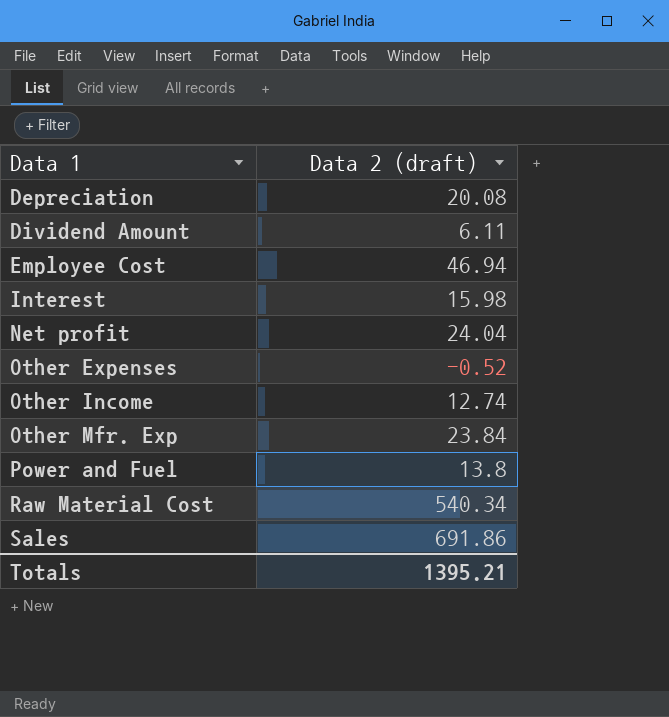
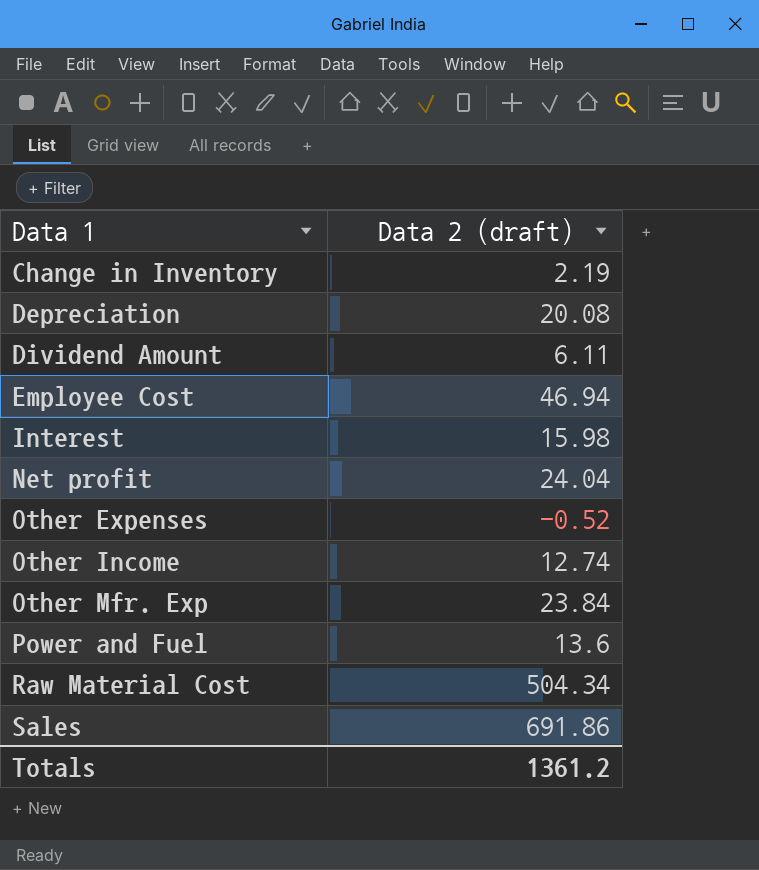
row Change in Inventory: none -> 2.19
Power and Fuel | Data 2 (draft): 13.8 -> 13.6
Raw Material Cost | Data 2 (draft): 540.34 -> 504.34
Totals | Data 2 (draft): 1395.21 -> 1361.2

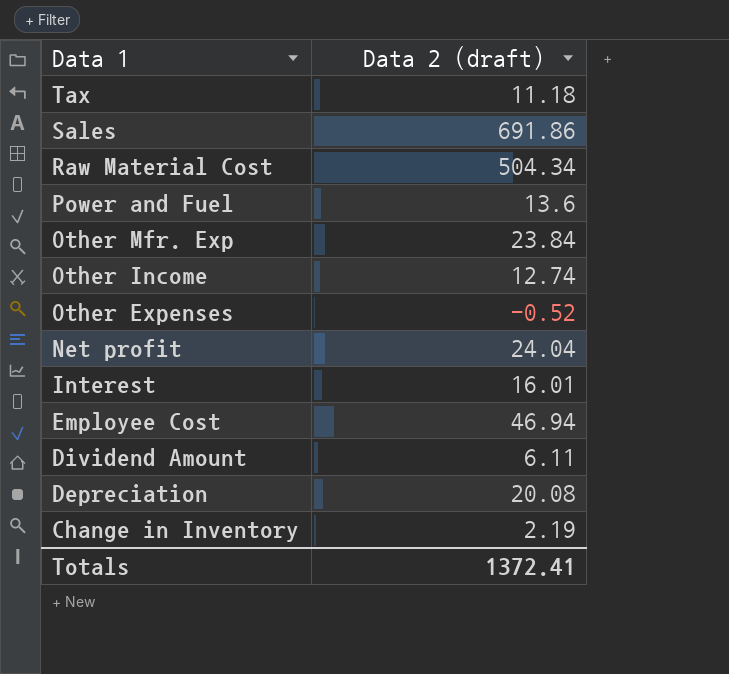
row order: Data 1 ascending -> Data 1 descending
row Tax: none -> 11.18
Interest | Data 2 (draft): 15.98 -> 16.01
Totals | Data 2 (draft): 1361.2 -> 1372.41

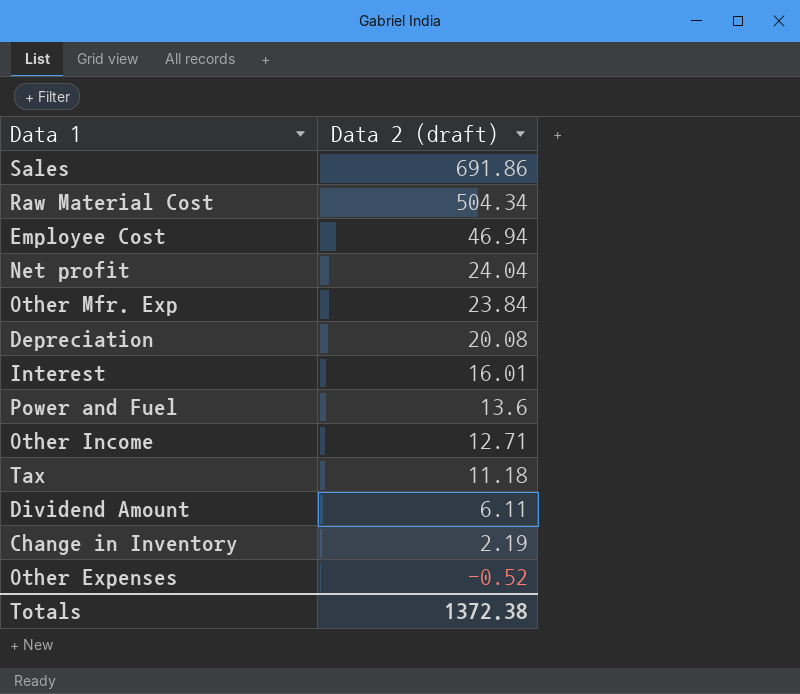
row order: Data 1 descending -> Data 2 (draft) descending
Other Income | Data 2 (draft): 12.74 -> 12.71
Totals | Data 2 (draft): 1372.41 -> 1372.38

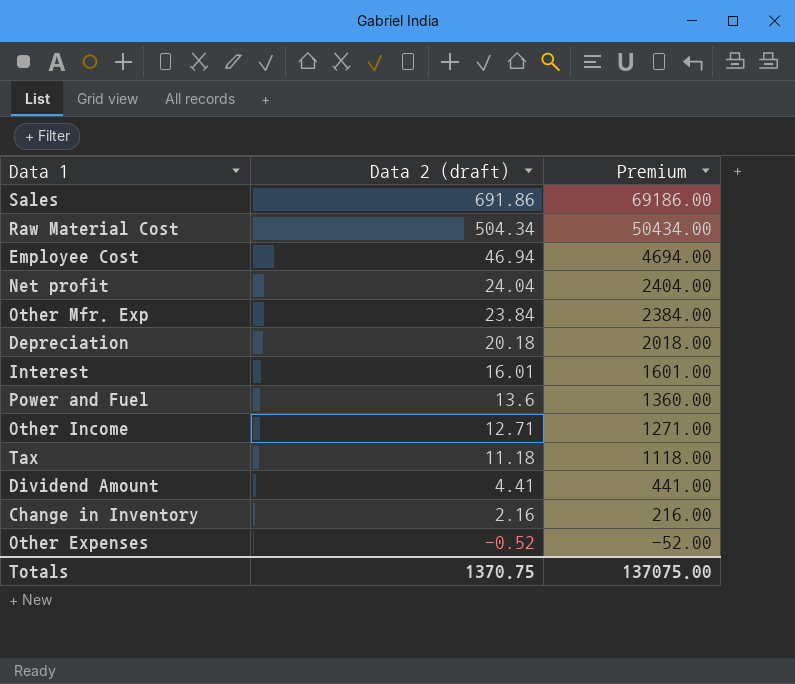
column Premium | formula: none -> [Data 2 (draft)] * 100
Depreciation | Data 2 (draft): 20.08 -> 20.18
Dividend Amount | Data 2 (draft): 6.11 -> 4.41
Change in Inventory | Data 2 (draft): 2.19 -> 2.16
Totals | Data 2 (draft): 1372.38 -> 1370.75

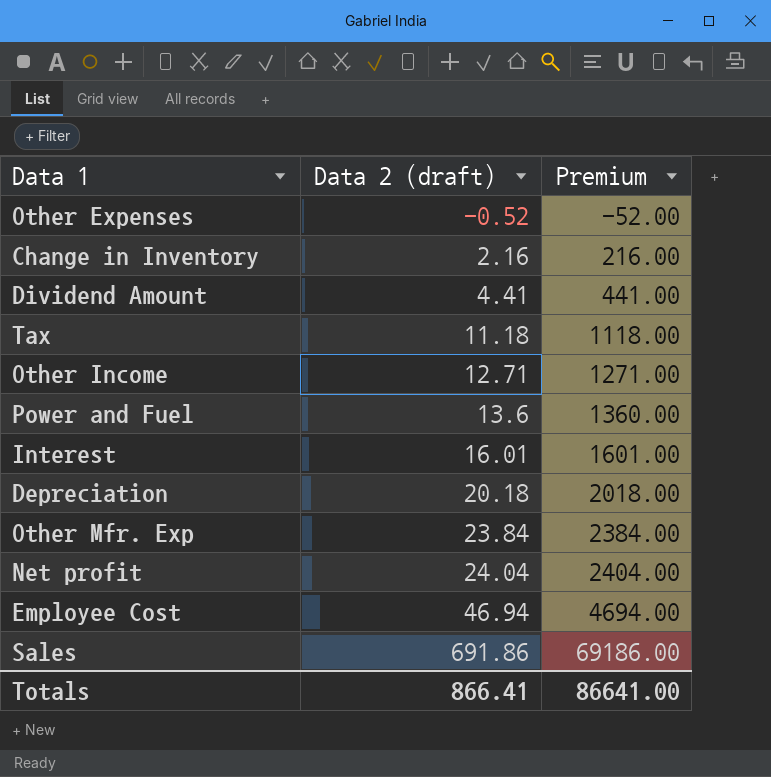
row order: Data 2 (draft) descending -> Data 2 (draft) ascending
row Raw Material Cost: 504.34 | 50434.00 -> none
Totals | Data 2 (draft): 1370.75 -> 866.41
Totals | Premium: 137075.00 -> 86641.00

